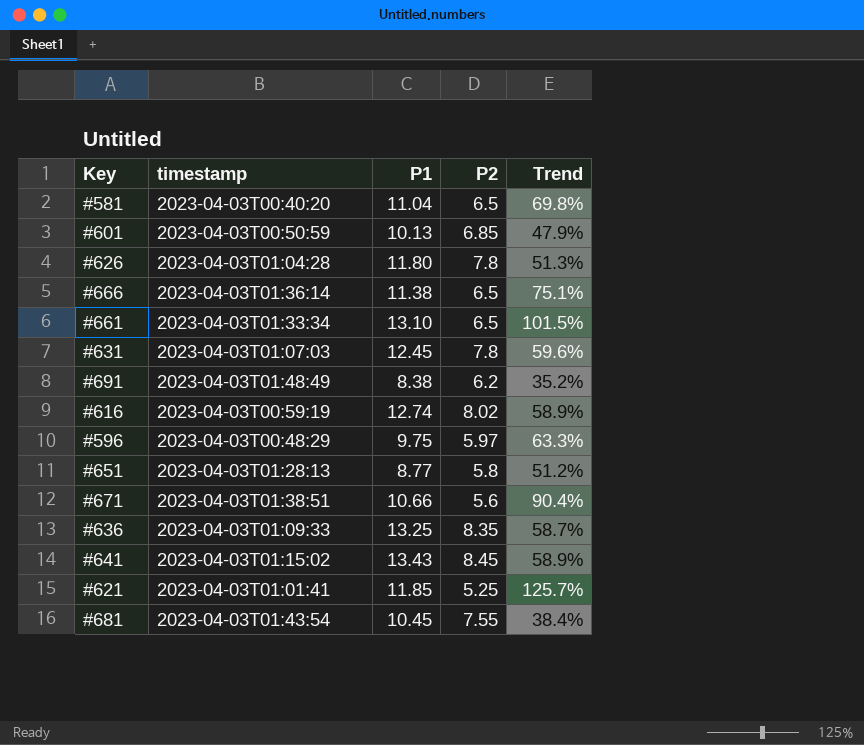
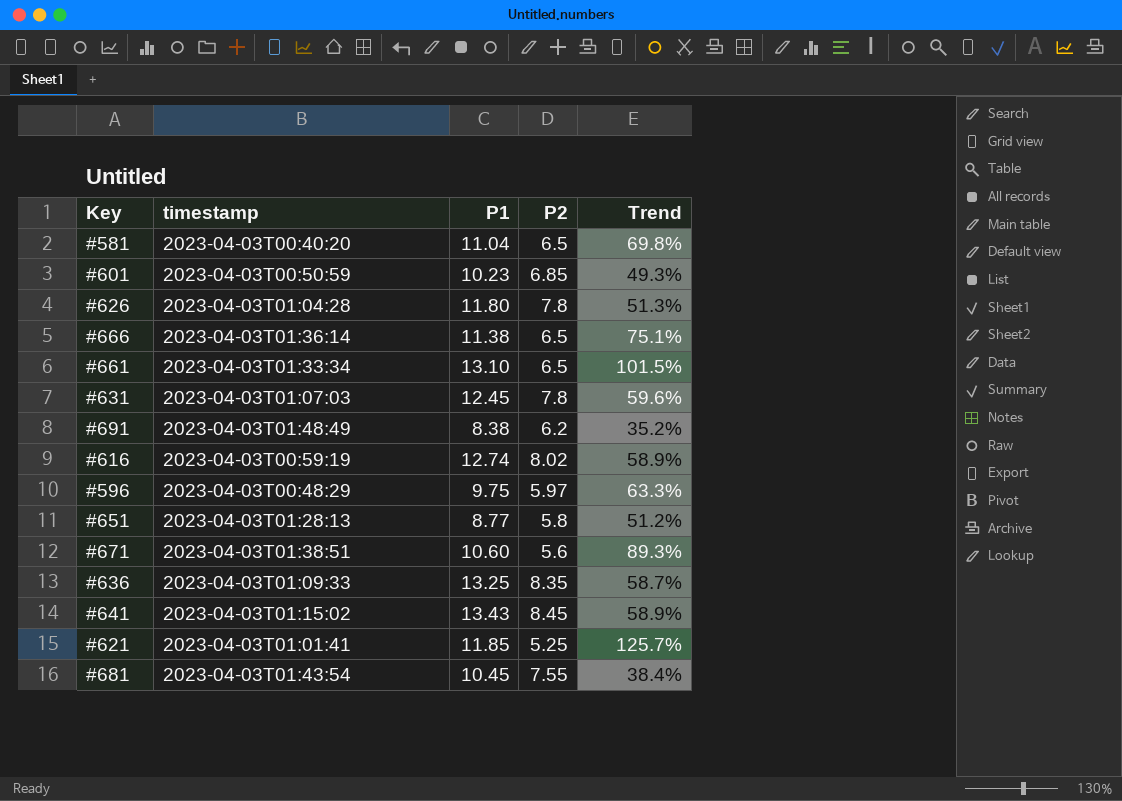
#601 | P1: 10.13 -> 10.23
#601 | Trend: 47.9% -> 49.3%
#671 | P1: 10.66 -> 10.60
#671 | Trend: 90.4% -> 89.3%

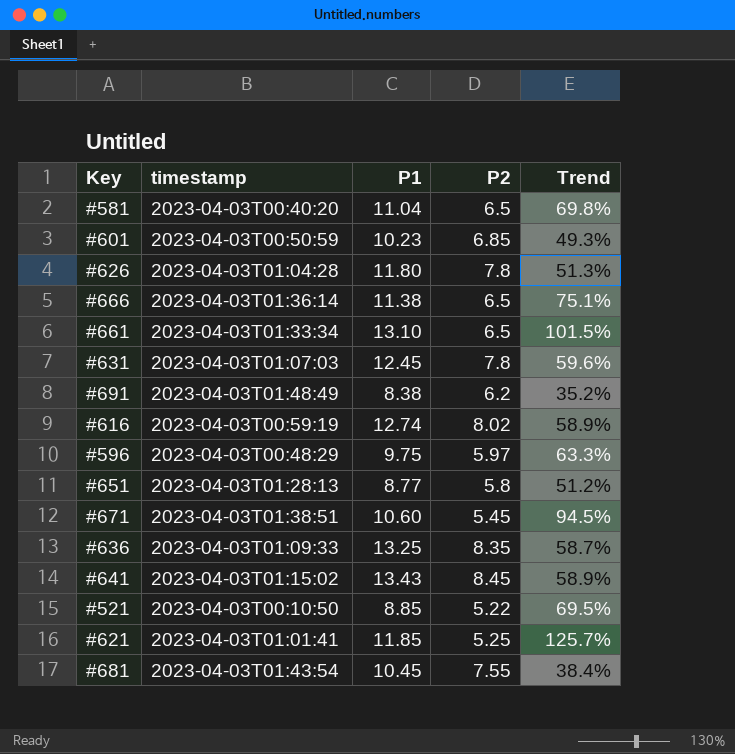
#671 | P2: 5.6 -> 5.45
#671 | Trend: 89.3% -> 94.5%
row #521: none -> 2023-04-03T00:10:50 | 8.85 | 5.22 | 69.5%

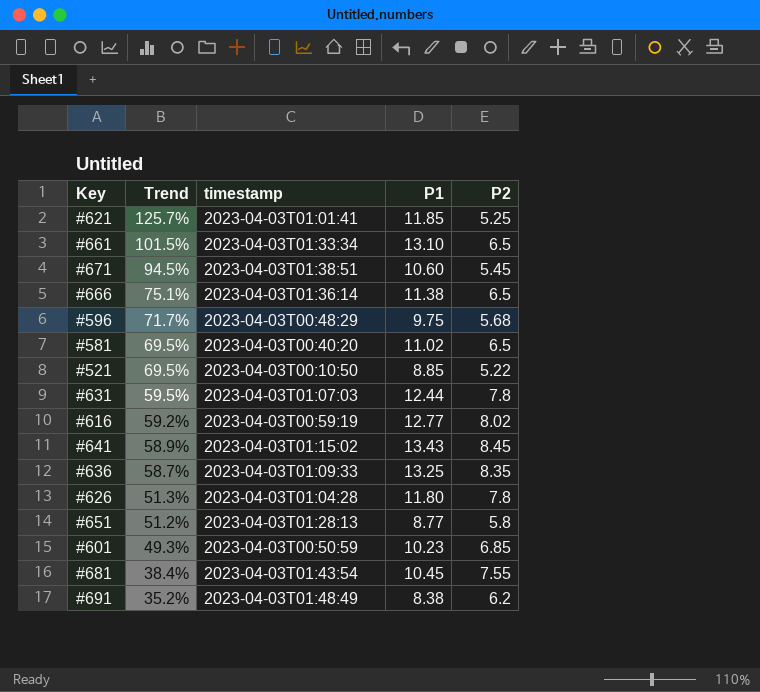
row order: none -> Trend descending
column Trend | position: 5 -> 2
#596 | Trend: 63.3% -> 71.7%
#596 | P2: 5.97 -> 5.68
#581 | Trend: 69.8% -> 69.5%
#581 | P1: 11.04 -> 11.02
#631 | Trend: 59.6% -> 59.5%
#631 | P1: 12.45 -> 12.44
#616 | Trend: 58.9% -> 59.2%
#616 | P1: 12.74 -> 12.77

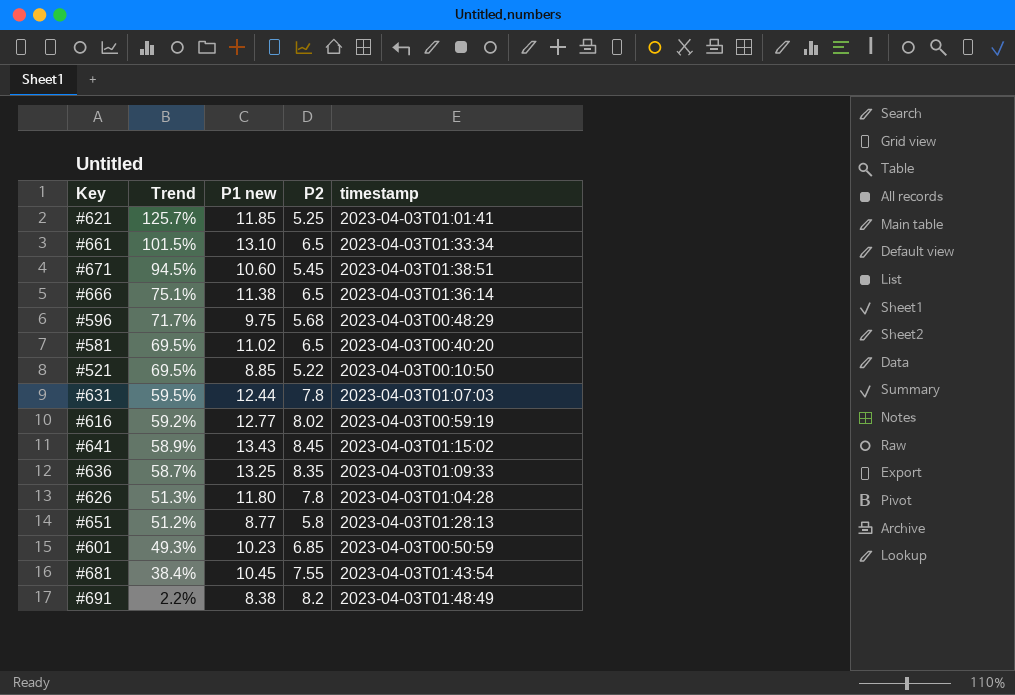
column name: P1 -> P1 new
column timestamp | position: 3 -> 5
#691 | Trend: 35.2% -> 2.2%
#691 | P2: 6.2 -> 8.2

